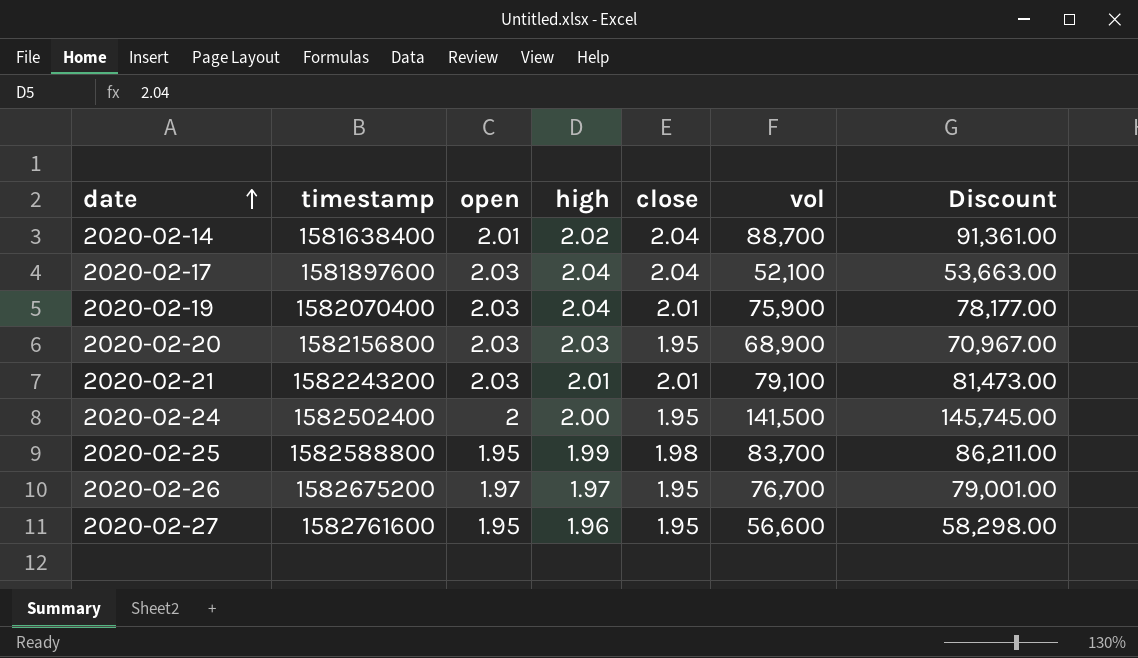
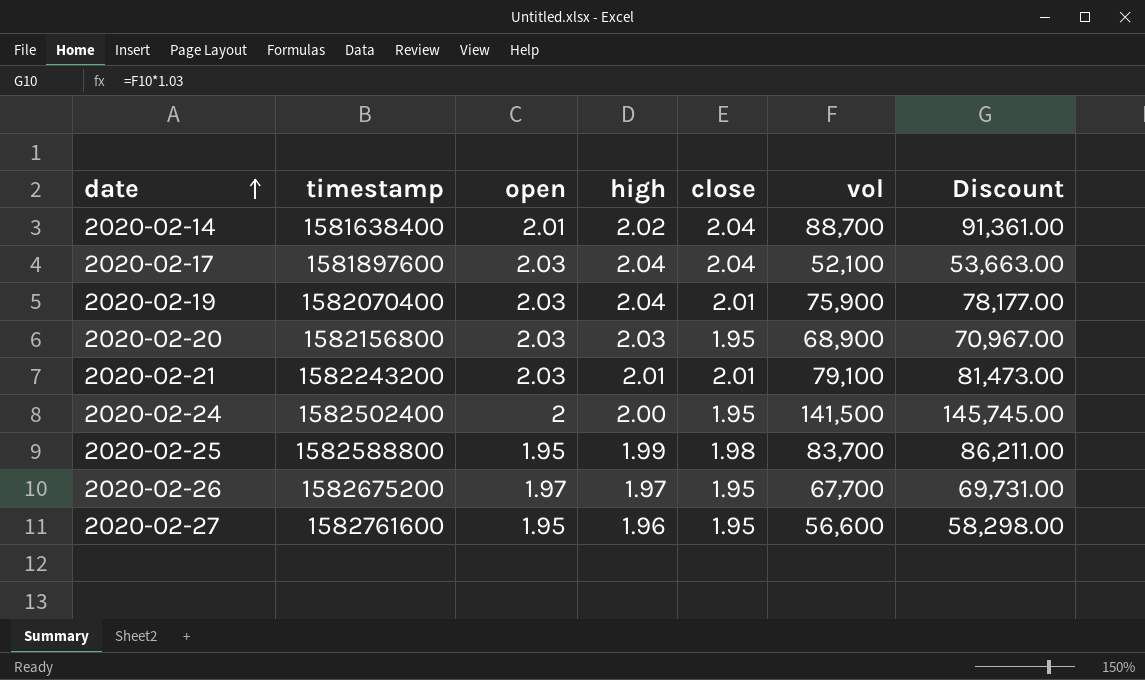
2020-02-26 | vol: 76,700 -> 67,700
2020-02-26 | Discount: 79,001.00 -> 69,731.00

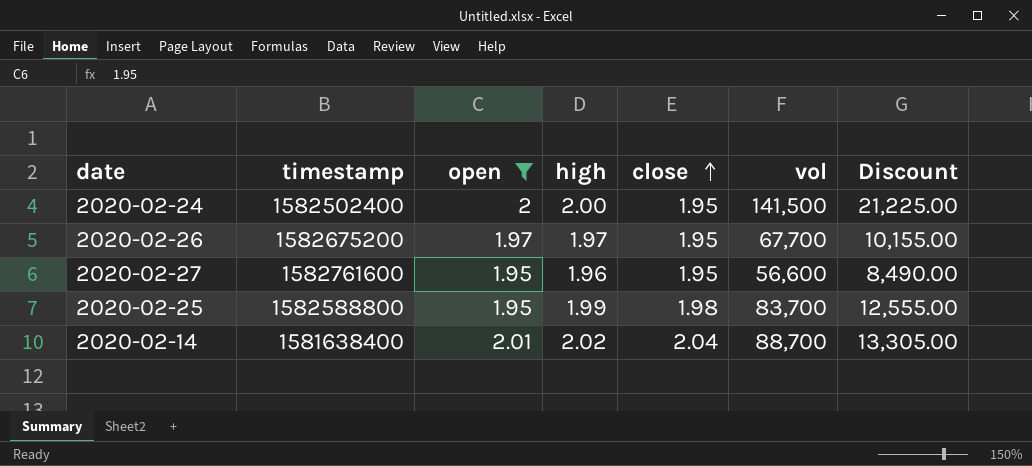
filter: none -> open != 2.03
row order: date ascending -> close ascending
column Discount | formula: [vol] * 1.03 -> [vol] * 0.15

